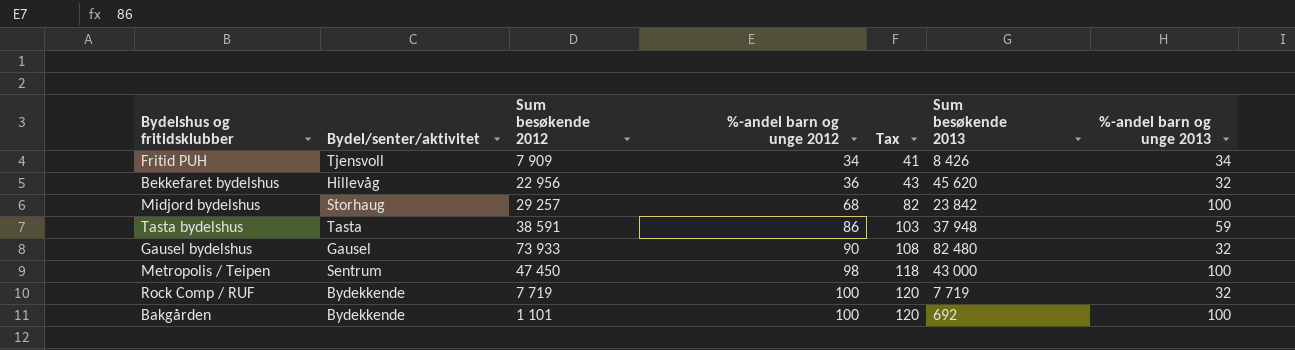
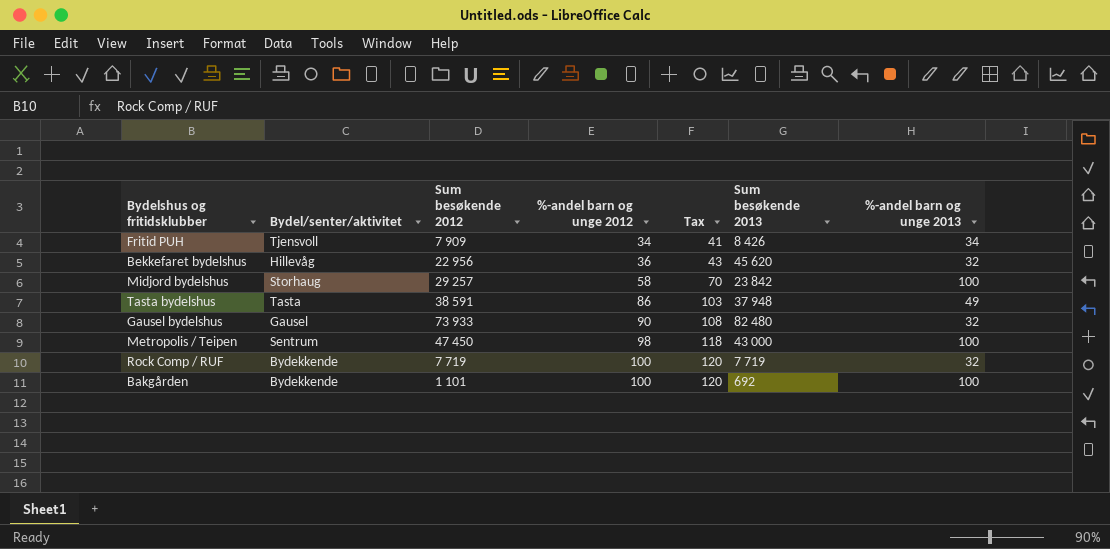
Midjord bydelshus | %-andel barn og unge 2012: 68 -> 58
Midjord bydelshus | Tax: 82 -> 70
Tasta bydelshus | %-andel barn og unge 2013: 59 -> 49

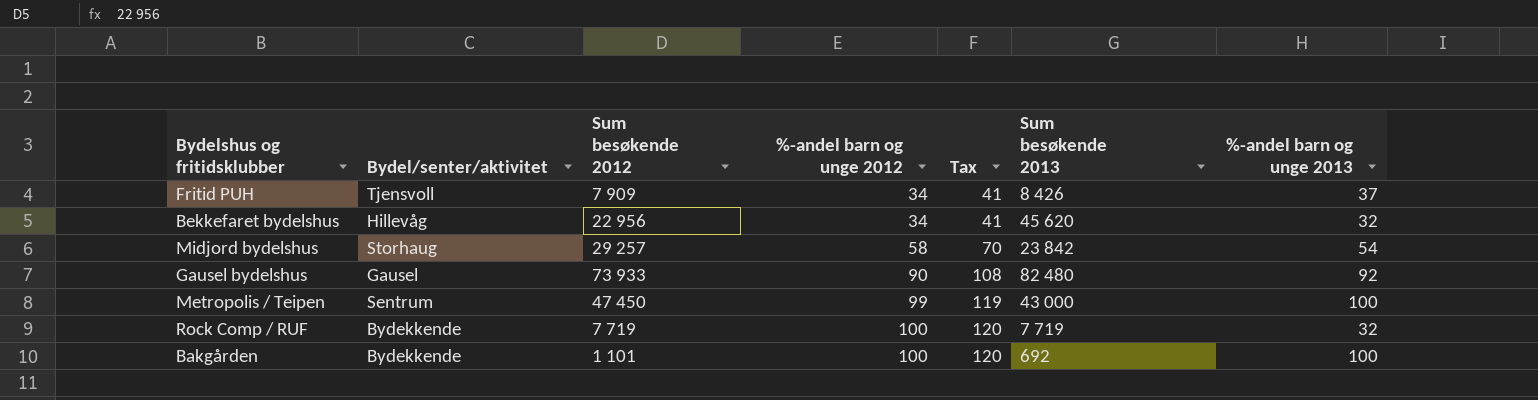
row Tasta bydelshus: Tasta | 38 591 | 86 | 103 | 37 948 | 49 -> none
Fritid PUH | %-andel barn og unge 2013: 34 -> 37
Bekkefaret bydelshus | %-andel barn og unge 2012: 36 -> 34
Bekkefaret bydelshus | Tax: 43 -> 41
Midjord bydelshus | %-andel barn og unge 2013: 100 -> 54
Gausel bydelshus | %-andel barn og unge 2013: 32 -> 92
Metropolis / Teipen | %-andel barn og unge 2012: 98 -> 99
Metropolis / Teipen | Tax: 118 -> 119

